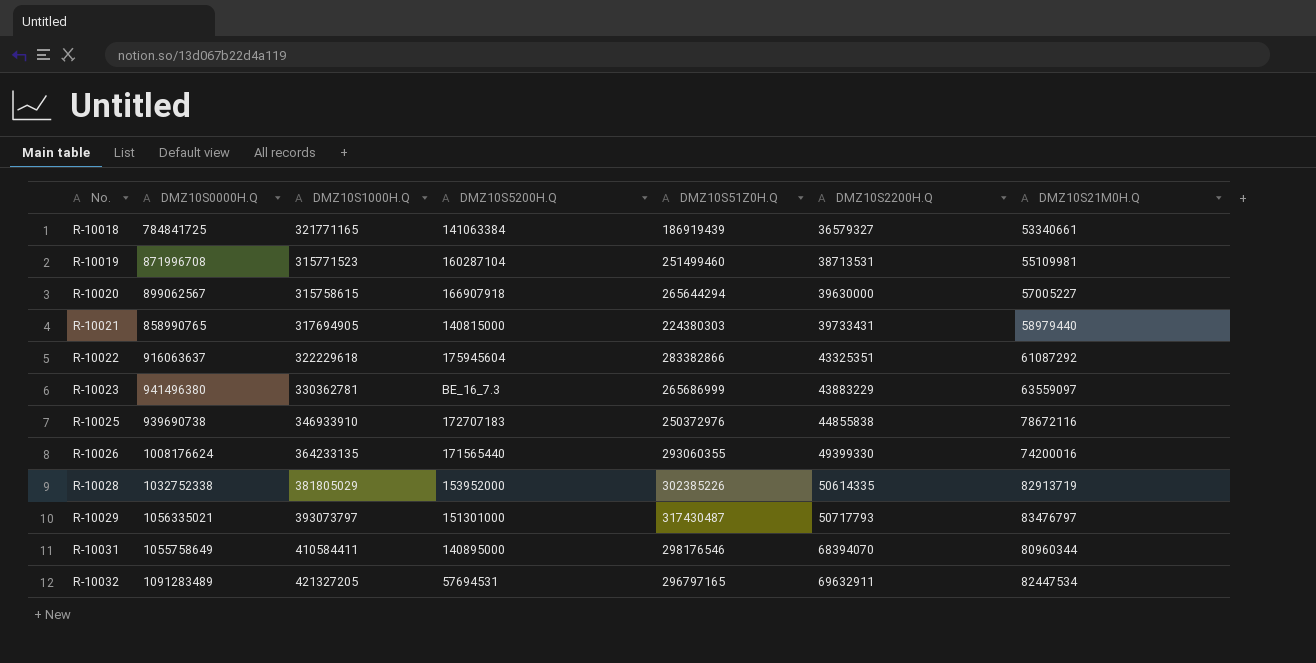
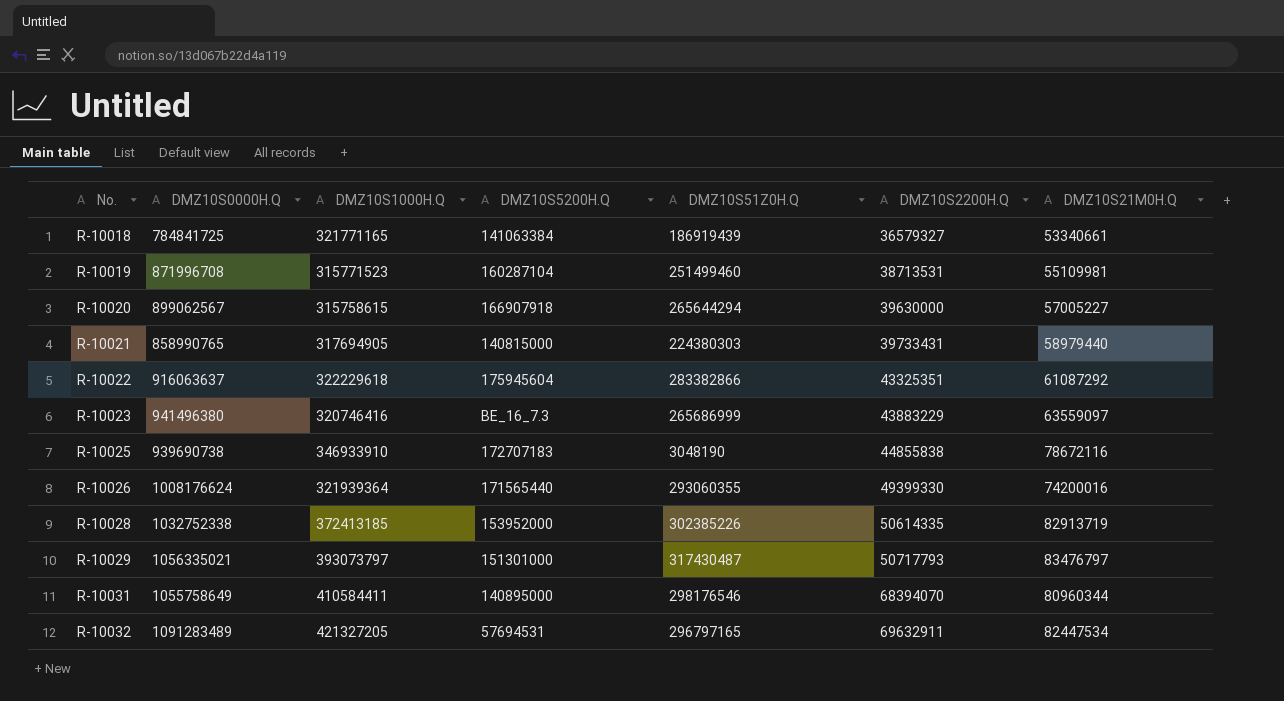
R-10023 | DMZ10S1000H.Q: 330362781 -> 320746416
R-10025 | DMZ10S51Z0H.Q: 250372976 -> 3048190
R-10026 | DMZ10S1000H.Q: 364233135 -> 321939364
R-10028 | DMZ10S1000H.Q: 381805029 -> 372413185

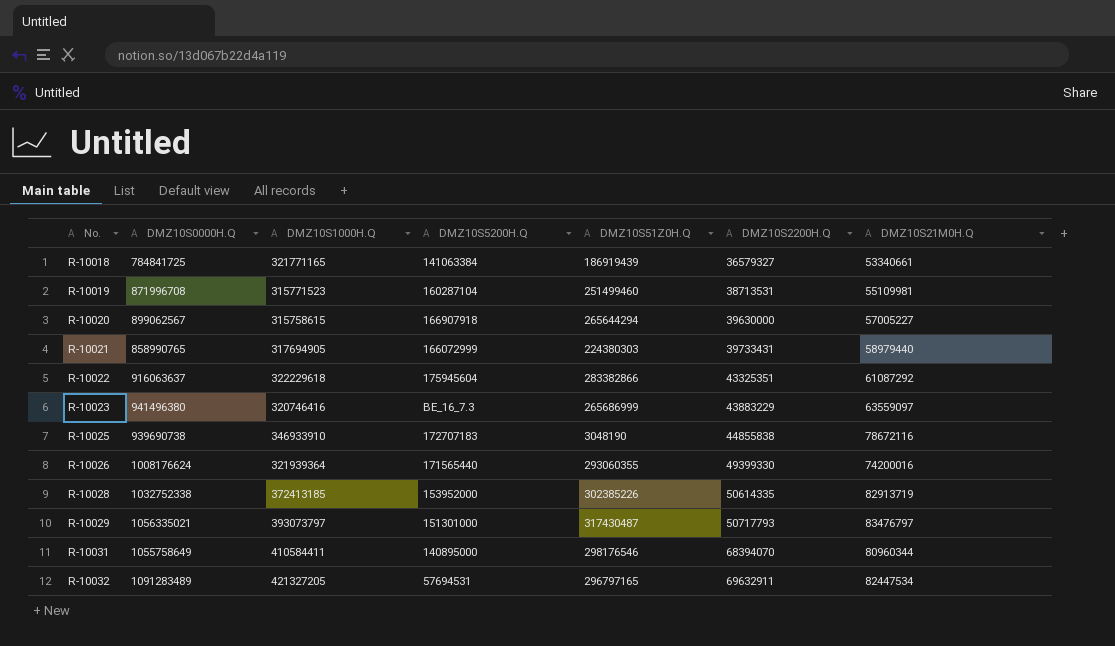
R-10021 | DMZ10S5200H.Q: 140815000 -> 166072999

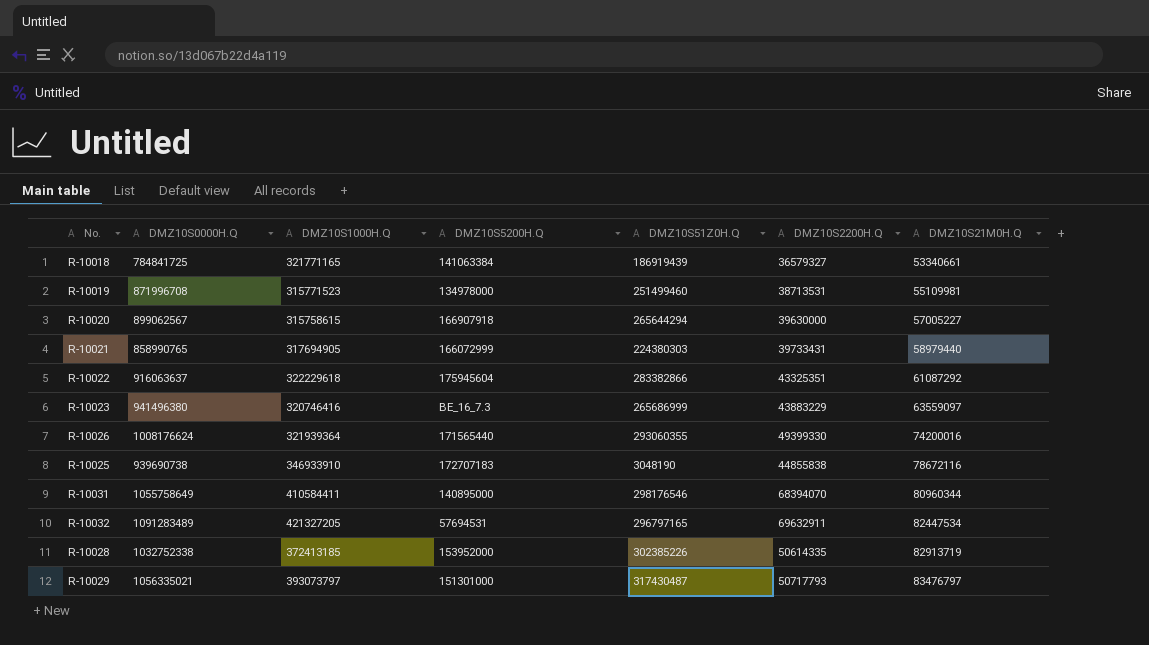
row order: No. ascending -> DMZ10S21M0H.Q ascending
R-10019 | DMZ10S5200H.Q: 160287104 -> 134978000

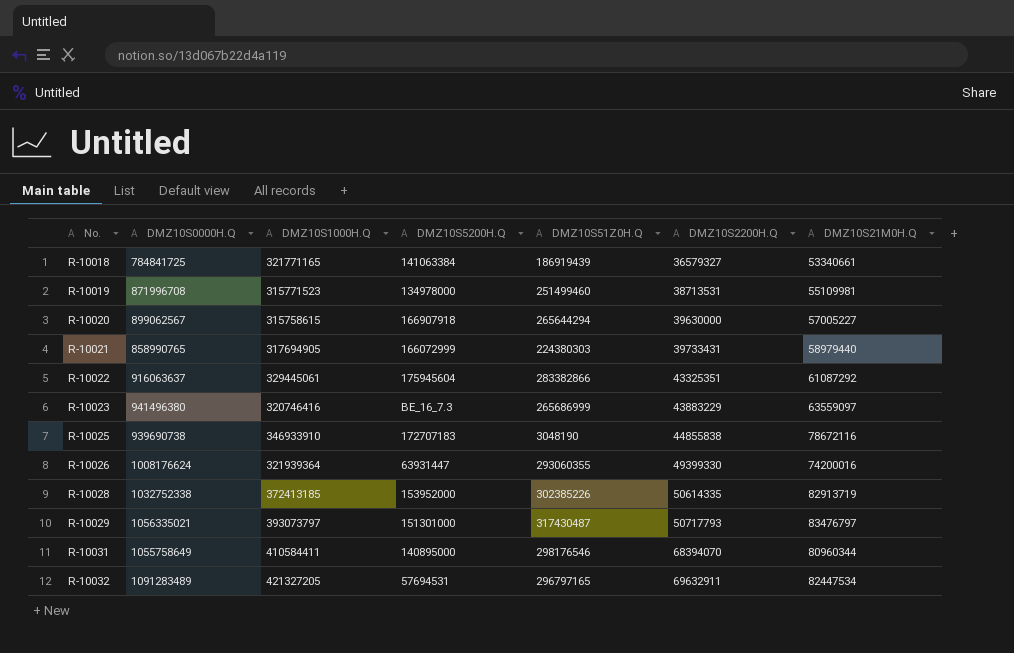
row order: DMZ10S21M0H.Q ascending -> No. ascending
R-10022 | DMZ10S1000H.Q: 322229618 -> 329445061
R-10026 | DMZ10S5200H.Q: 171565440 -> 63931447

